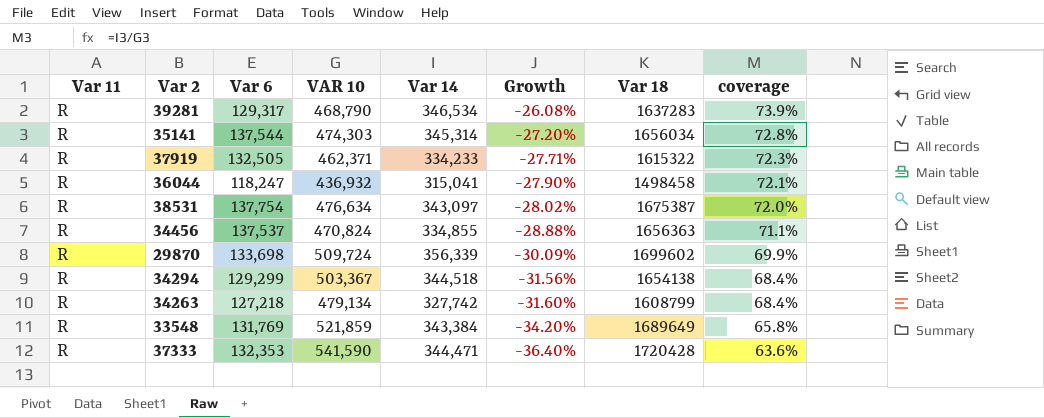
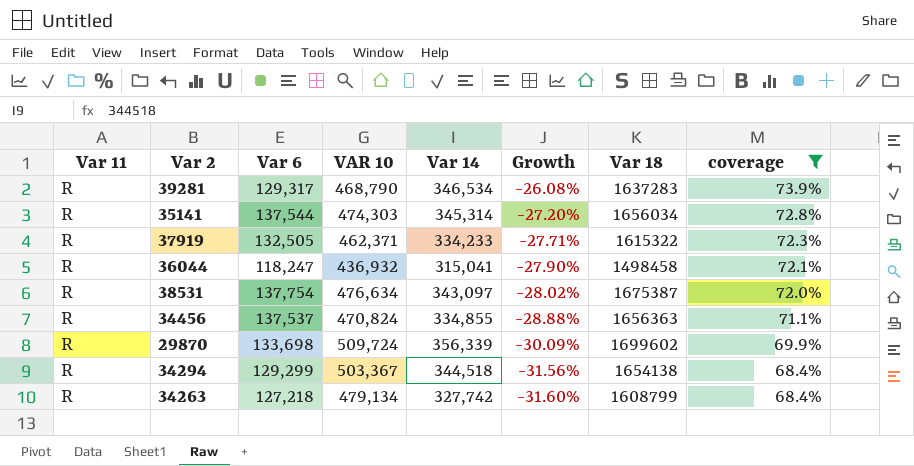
filter: none -> coverage >= 68.4%

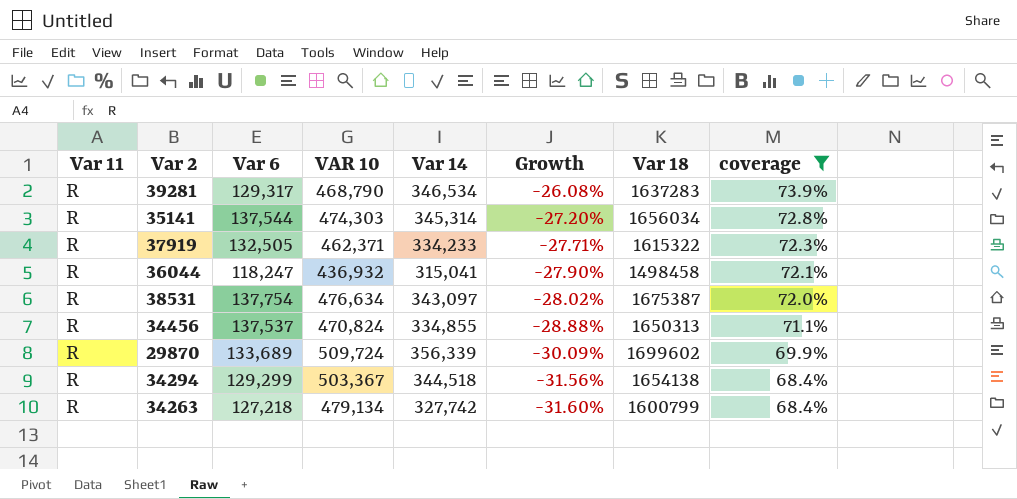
34456 | Var 18: 1656363 -> 1650313
29870 | Var 6: 133,698 -> 133,689
34263 | Var 18: 1608799 -> 1600799

